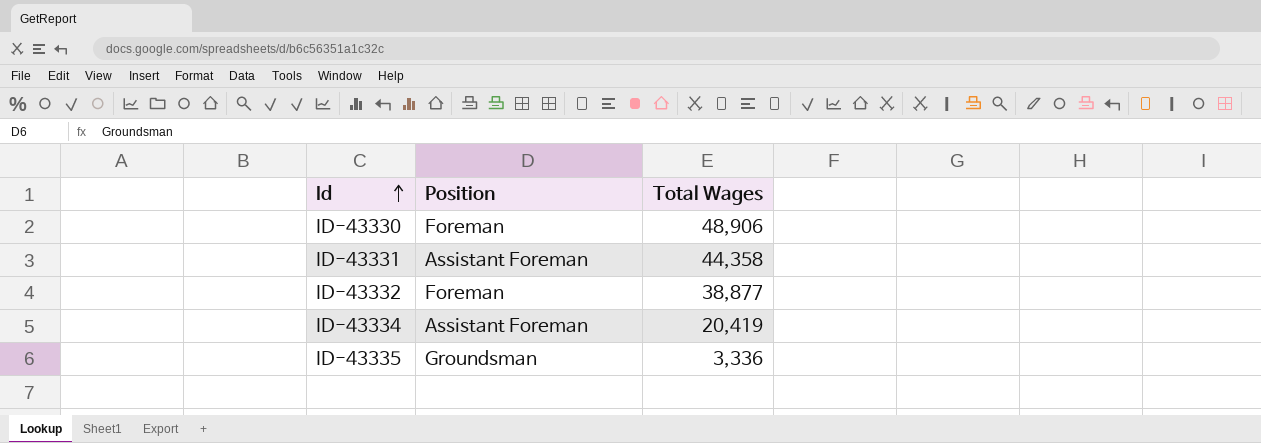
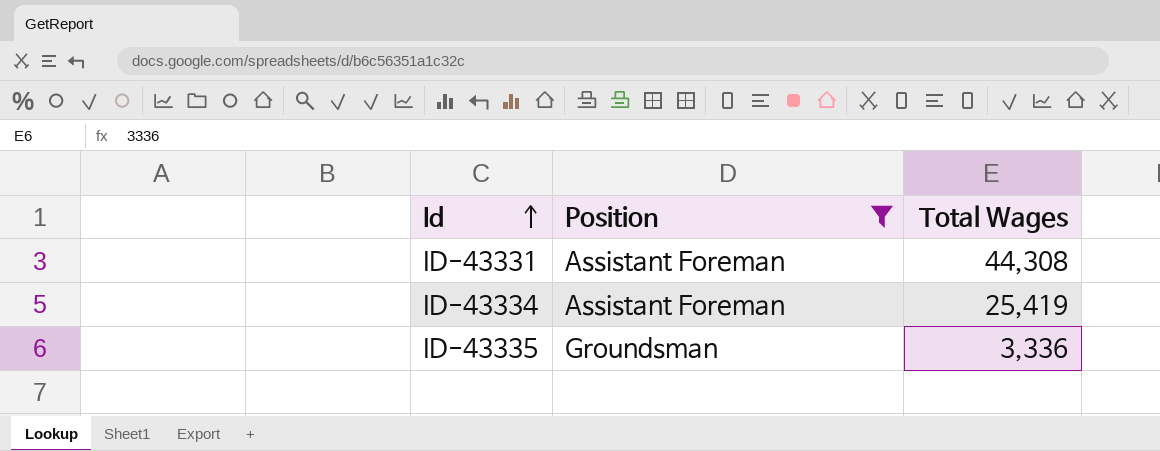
filter: none -> Position != Foreman
ID-43331 | Total Wages: 44,358 -> 44,308
ID-43334 | Total Wages: 20,419 -> 25,419

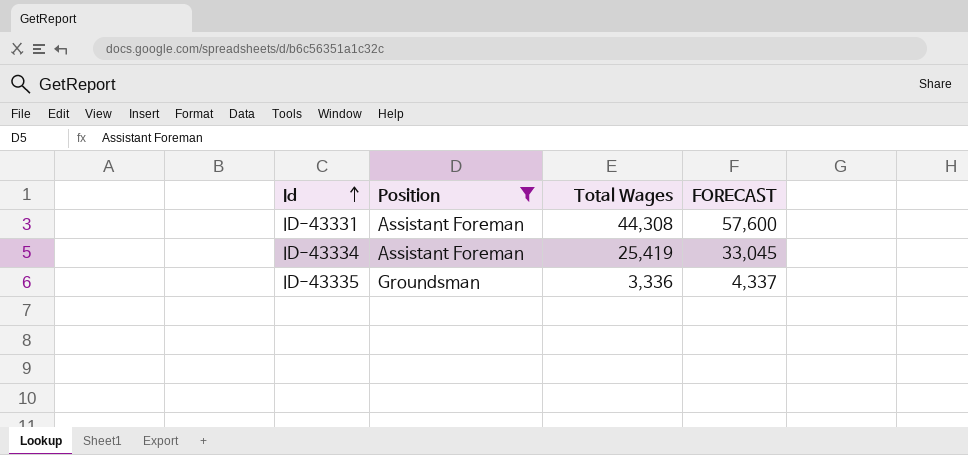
column FORECAST | formula: none -> [Total Wages] * 1.3

